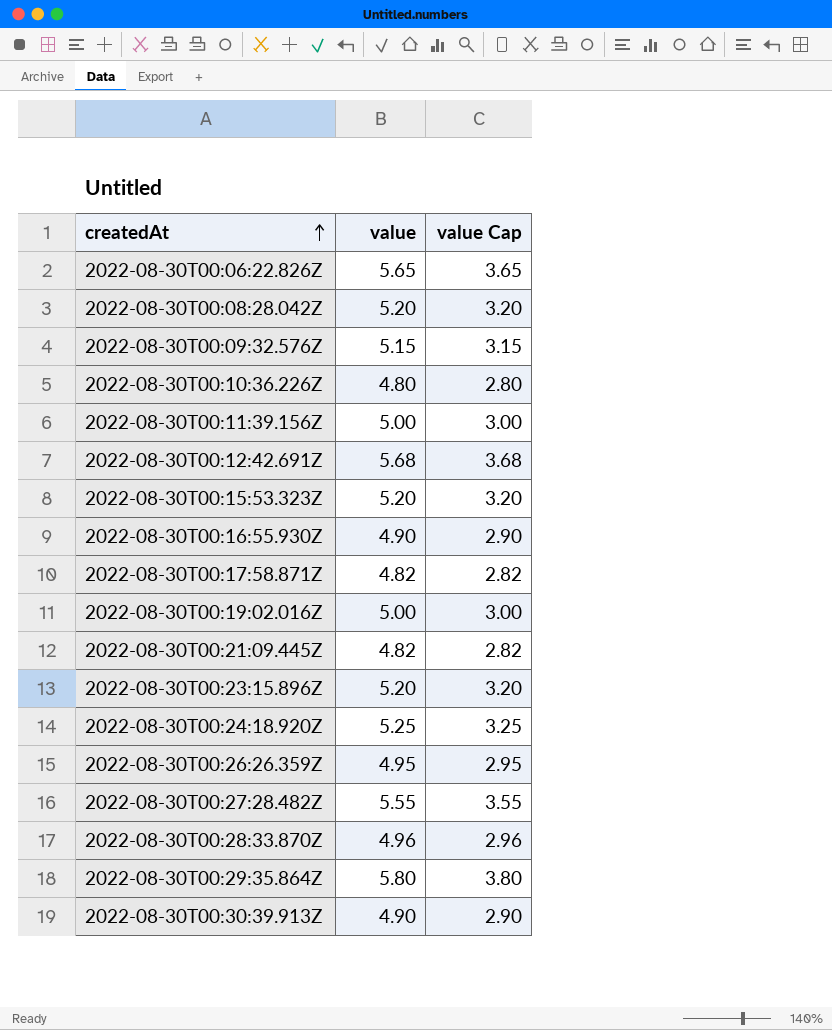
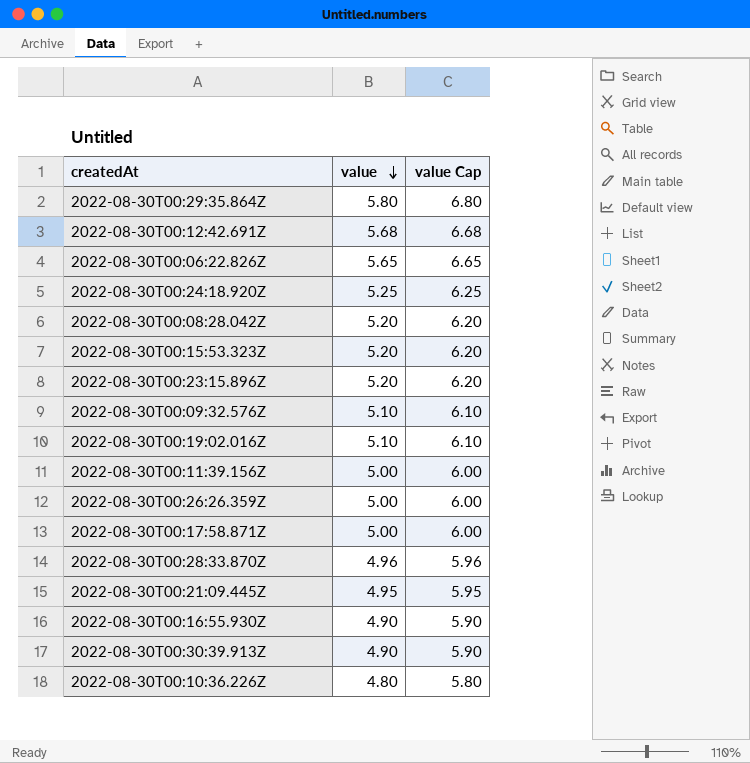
row order: createdAt ascending -> value descending
column value Cap | formula: [value] - 2 -> [value] + 1
row 2022-08-30T00:27:28.482Z: 5.55 | 3.55 -> none
2022-08-30T00:09:32.576Z | value: 5.15 -> 5.10
2022-08-30T00:19:02.016Z | value: 5.00 -> 5.10
2022-08-30T00:26:26.359Z | value: 4.95 -> 5.00
2022-08-30T00:17:58.871Z | value: 4.82 -> 5.00
2022-08-30T00:21:09.445Z | value: 4.82 -> 4.95

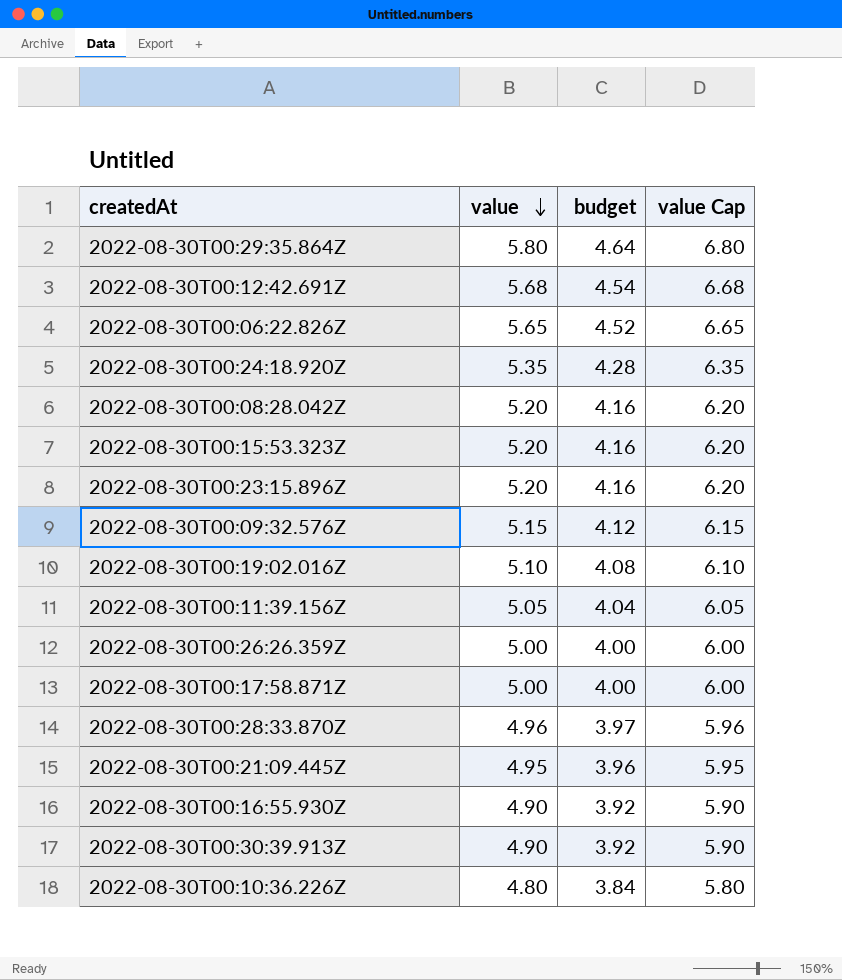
column budget | formula: none -> [value] * 0.8
2022-08-30T00:24:18.920Z | value: 5.25 -> 5.35
2022-08-30T00:24:18.920Z | value Cap: 6.25 -> 6.35
2022-08-30T00:09:32.576Z | value: 5.10 -> 5.15
2022-08-30T00:09:32.576Z | value Cap: 6.10 -> 6.15
2022-08-30T00:11:39.156Z | value: 5.00 -> 5.05
2022-08-30T00:11:39.156Z | value Cap: 6.00 -> 6.05

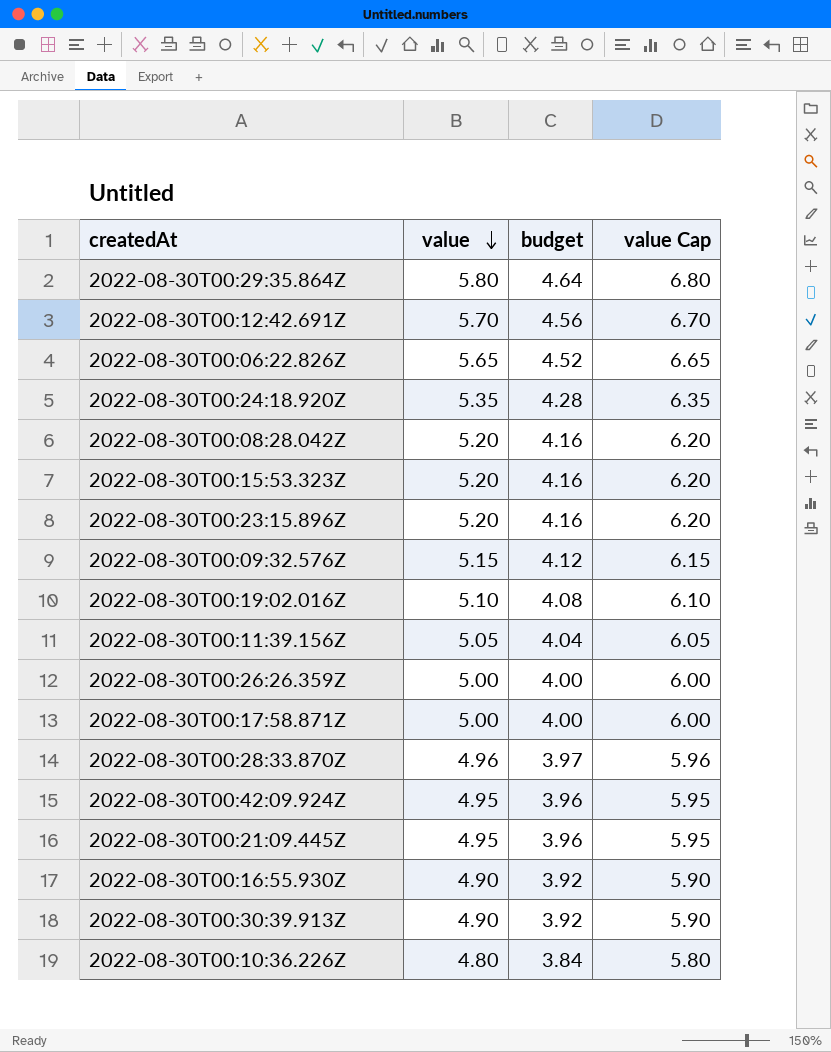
2022-08-30T00:12:42.691Z | value: 5.68 -> 5.70
2022-08-30T00:12:42.691Z | budget: 4.54 -> 4.56
2022-08-30T00:12:42.691Z | value Cap: 6.68 -> 6.70
row 2022-08-30T00:42:09.924Z: none -> 4.95 | 3.96 | 5.95

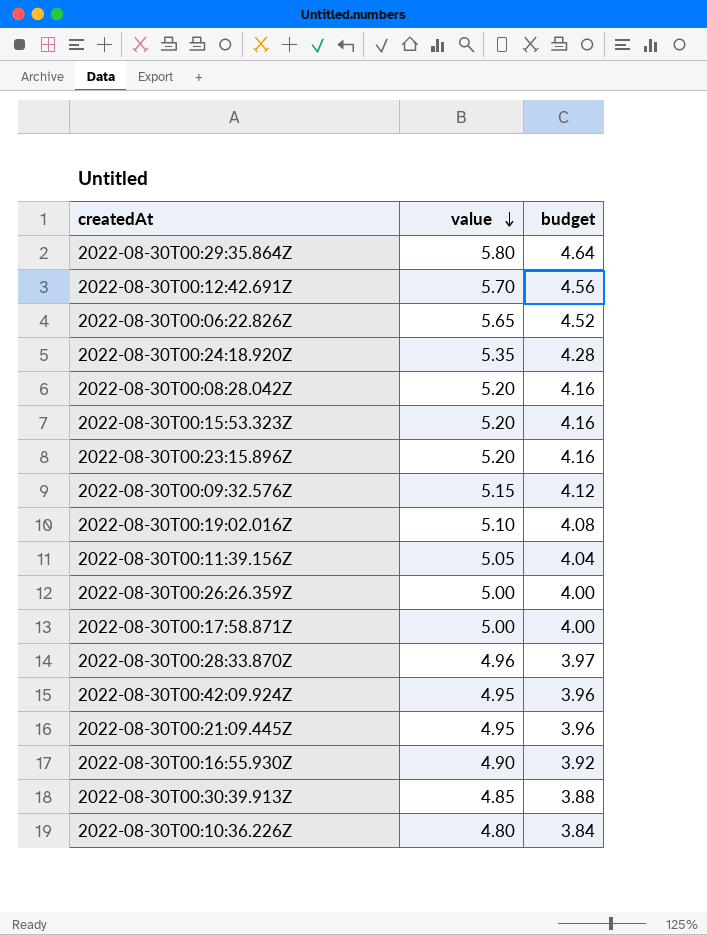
column value Cap | formula: [value] + 1 -> none
2022-08-30T00:30:39.913Z | value: 4.90 -> 4.85
2022-08-30T00:30:39.913Z | budget: 3.92 -> 3.88

